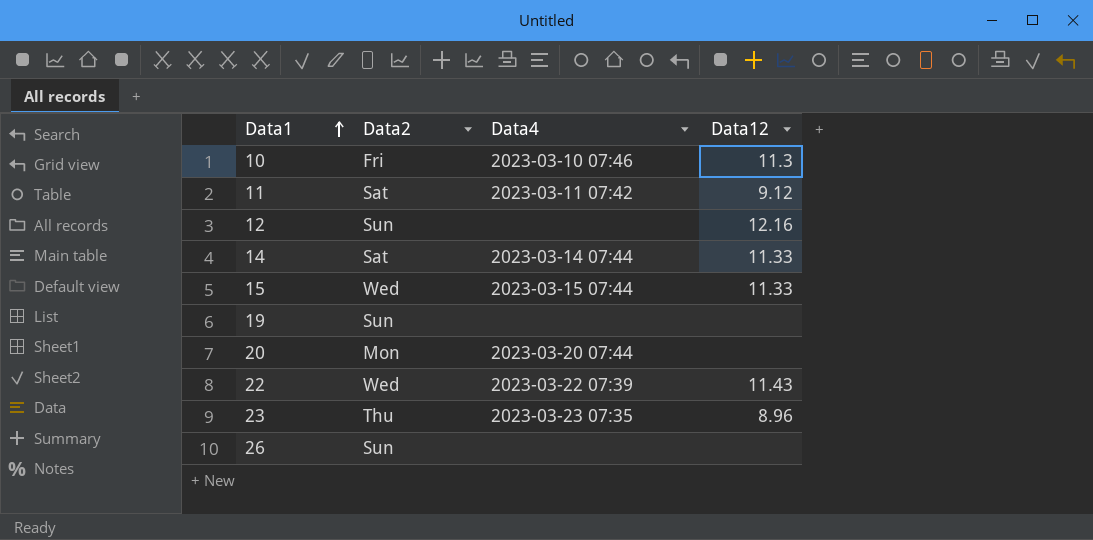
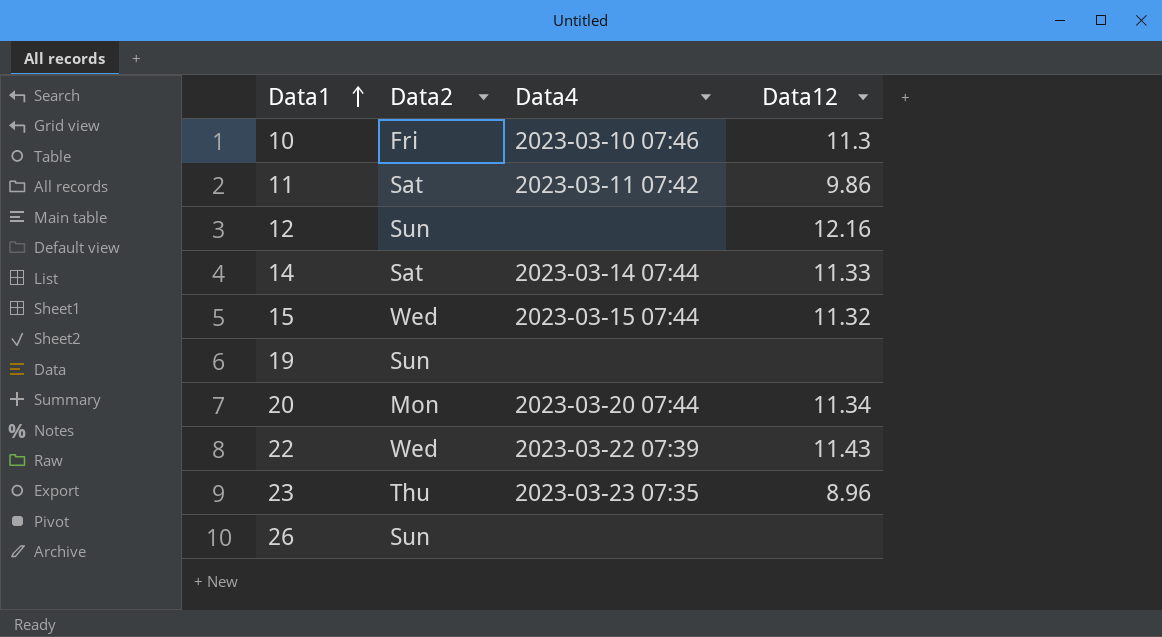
11 | Data12: 9.12 -> 9.86
15 | Data12: 11.33 -> 11.32
20 | Data12: none -> 11.34

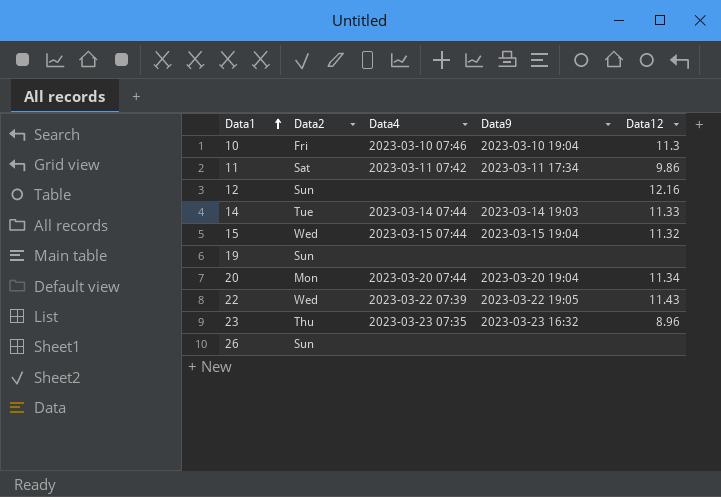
column Data9 | position: none -> 4
14 | Data2: Sat -> Tue

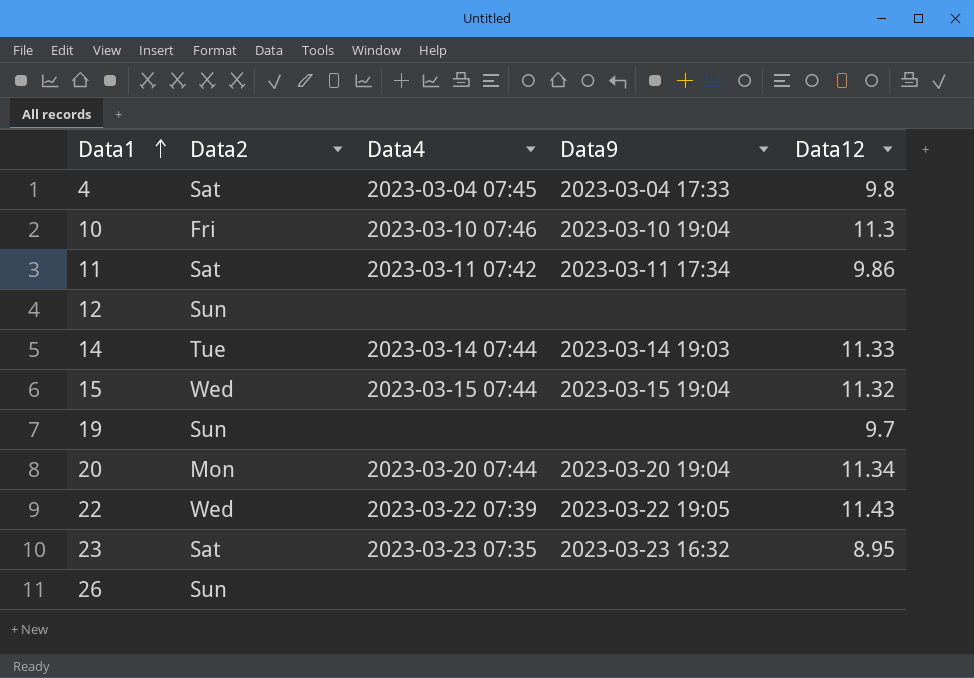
row 4: none -> Sat | 2023-03-04 07:45 | 2023-03-04 17:33 | 9.8
12 | Data12: 12.16 -> none
19 | Data12: none -> 9.7
23 | Data2: Thu -> Sat
23 | Data12: 8.96 -> 8.95

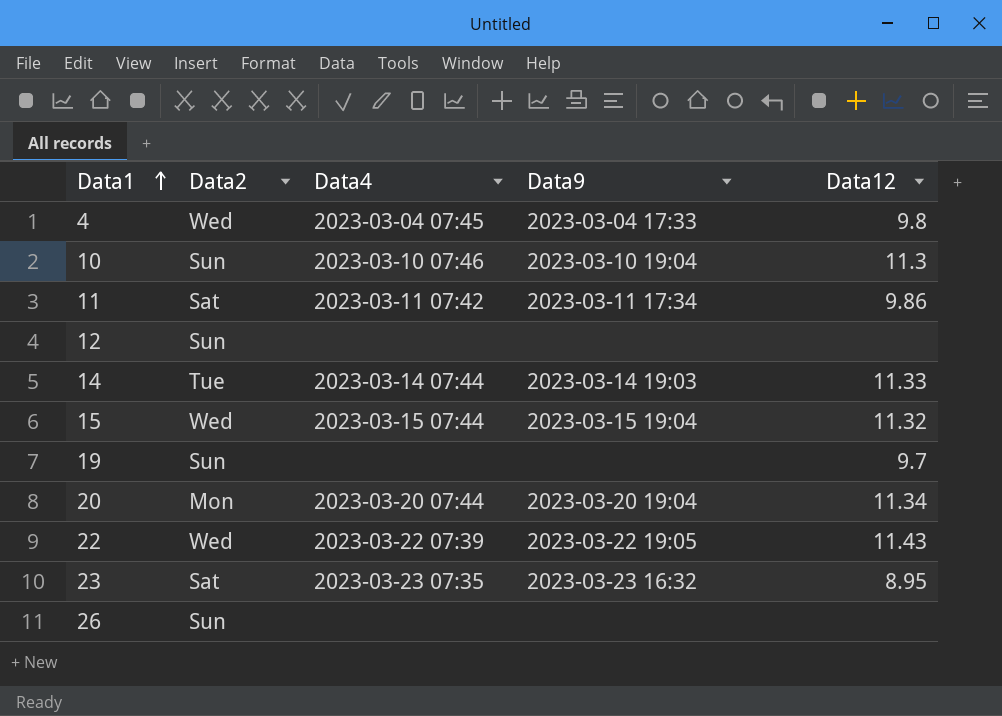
4 | Data2: Sat -> Wed
10 | Data2: Fri -> Sun

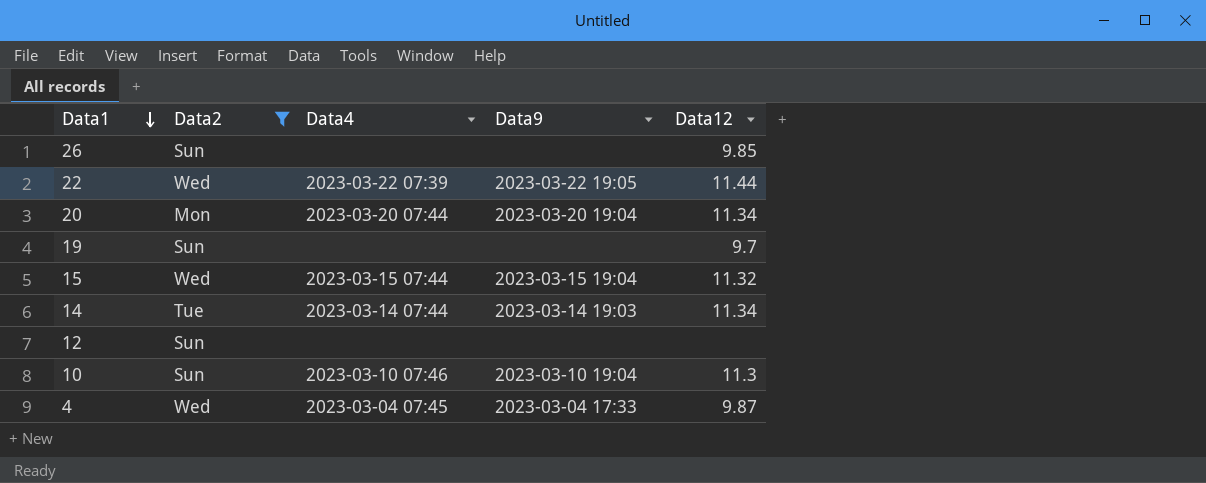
filter: none -> Data2 != Sat
row order: Data1 ascending -> Data1 descending
26 | Data12: none -> 9.85
22 | Data12: 11.43 -> 11.44
14 | Data12: 11.33 -> 11.34
4 | Data12: 9.8 -> 9.87

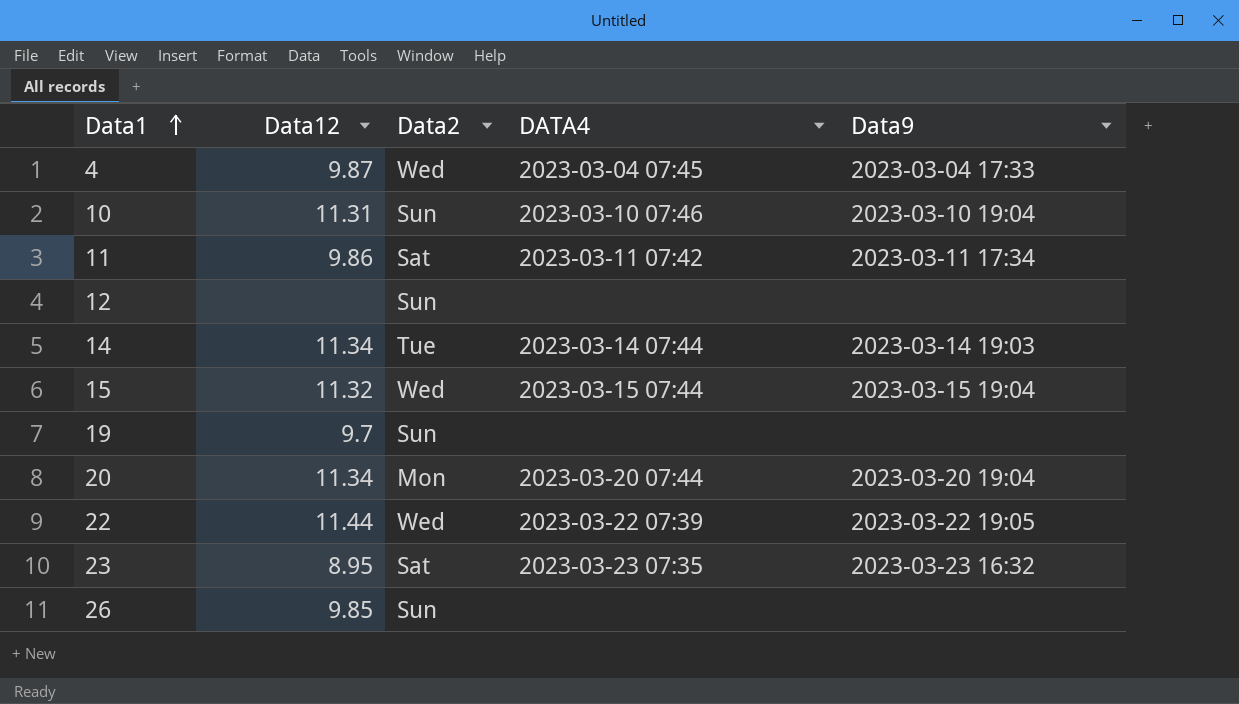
filter: Data2 != Sat -> none
row order: Data1 descending -> Data1 ascending
column Data12 | position: 5 -> 2
column name: Data4 -> DATA4
10 | Data12: 11.3 -> 11.31

